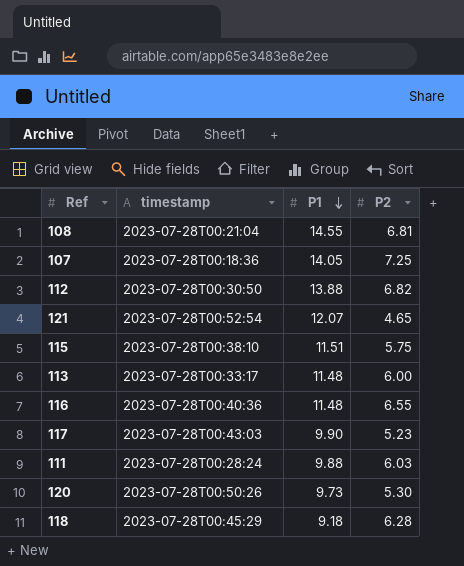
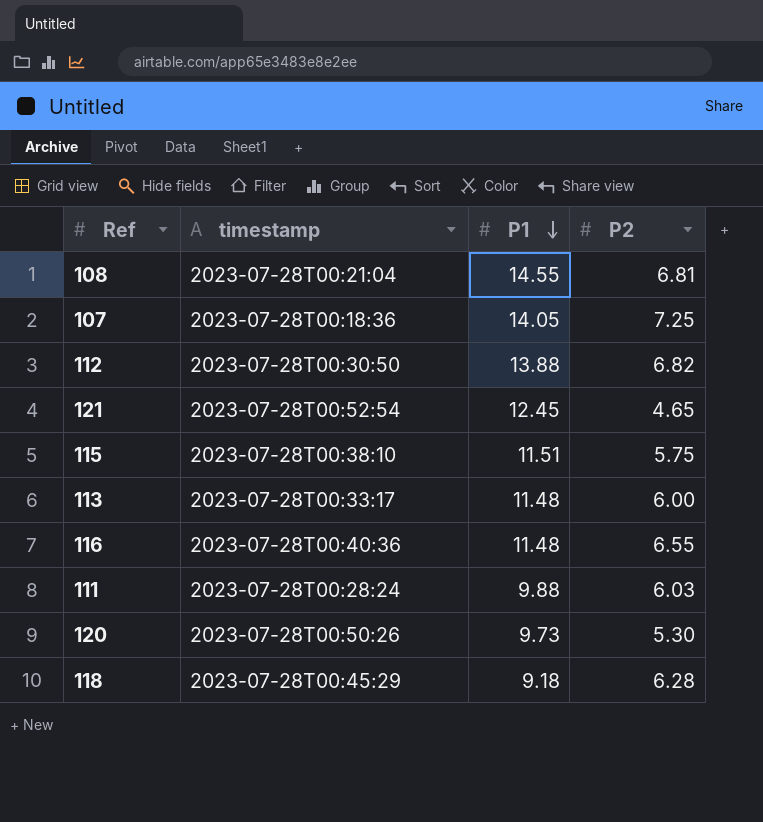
row 117: 2023-07-28T00:43:03 | 9.90 | 5.23 -> none
121 | P1: 12.07 -> 12.45

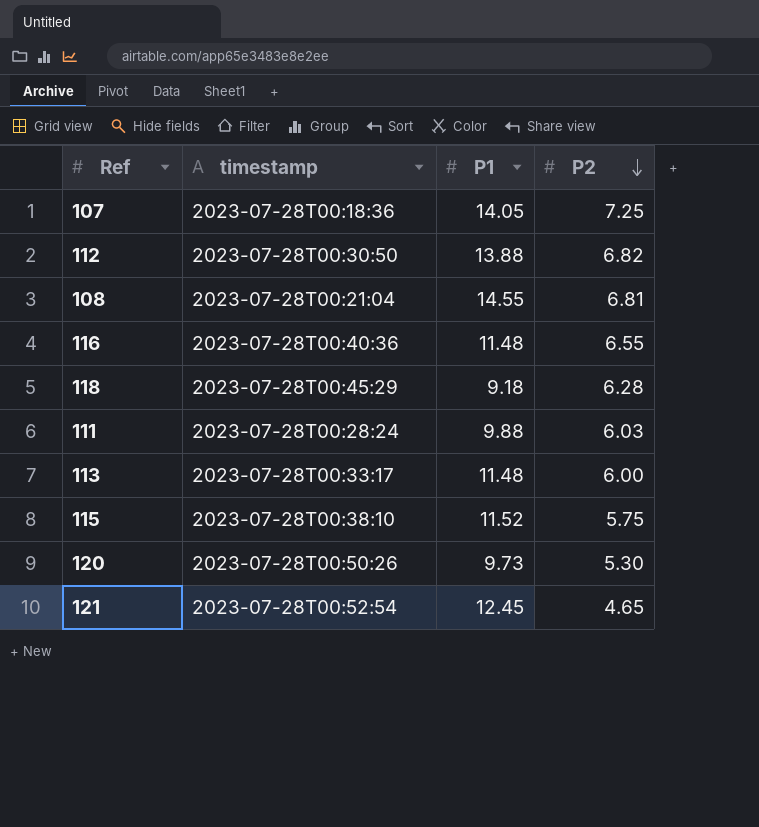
row order: P1 descending -> P2 descending
115 | P1: 11.51 -> 11.52

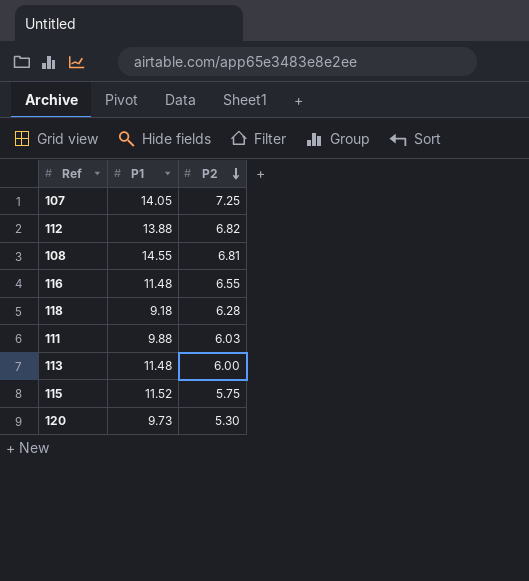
column timestamp | position: 2 -> none
row 121: 2023-07-28T00:52:54 | 12.45 | 4.65 -> none

